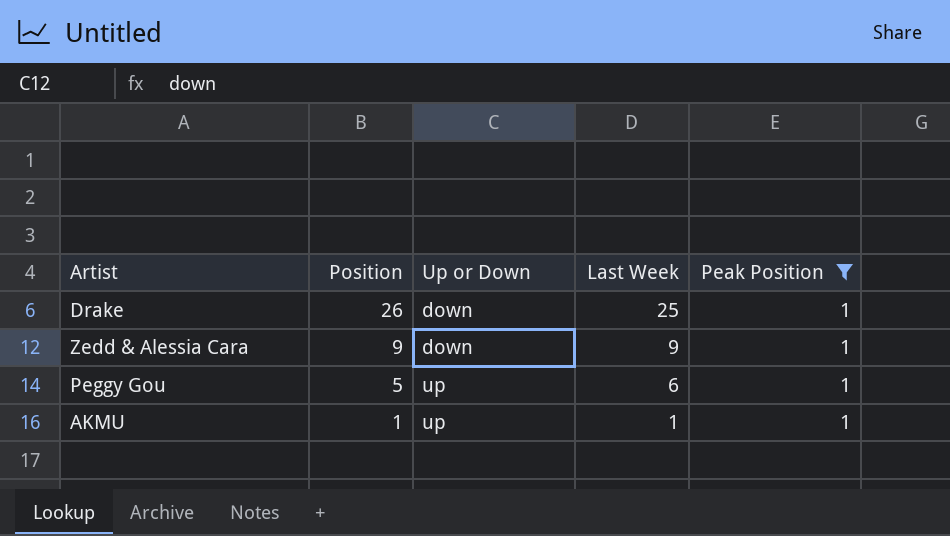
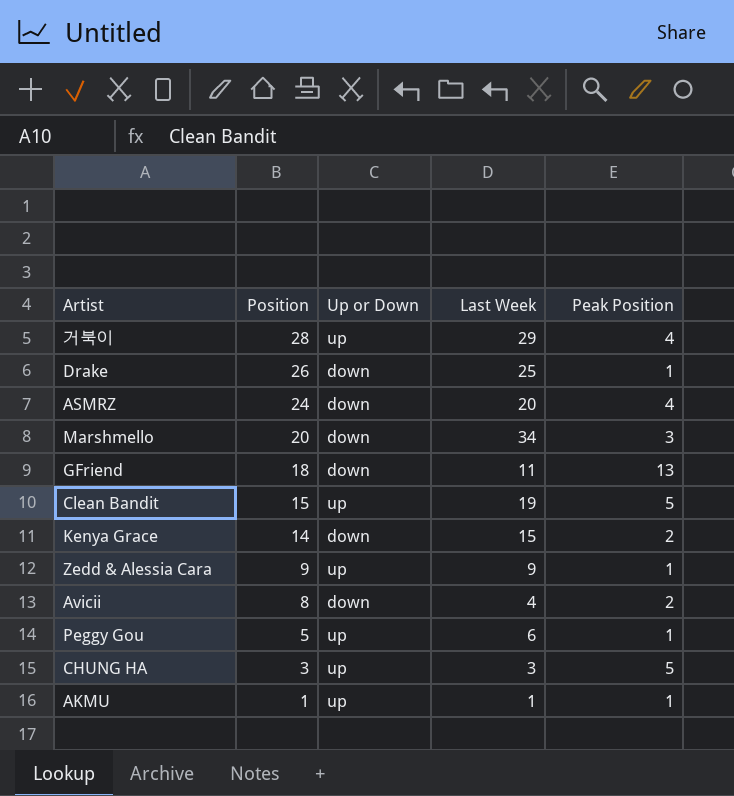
filter: Peak Position = 1 -> none
Zedd & Alessia Cara | Up or Down: down -> up

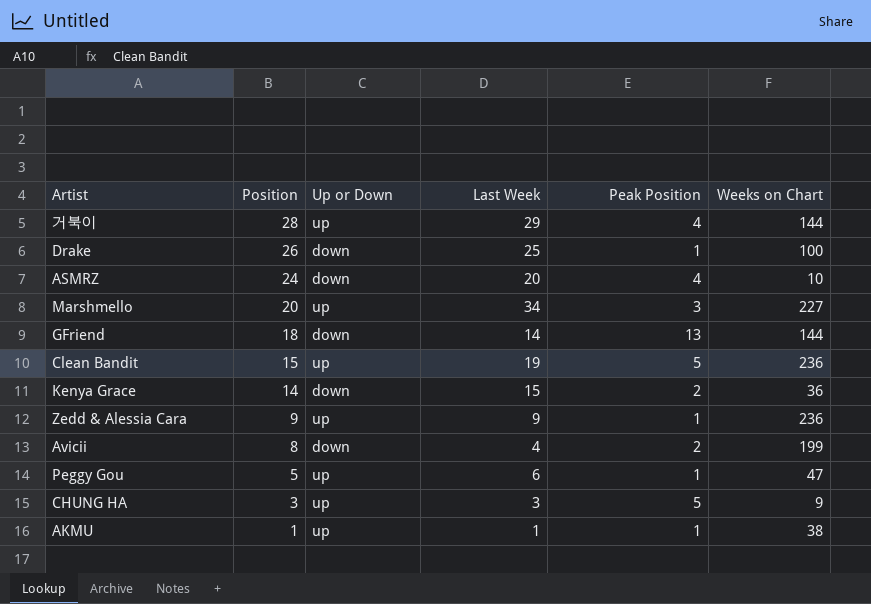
column Weeks on Chart | position: none -> 6
Marshmello | Up or Down: down -> up
GFriend | Last Week: 11 -> 14

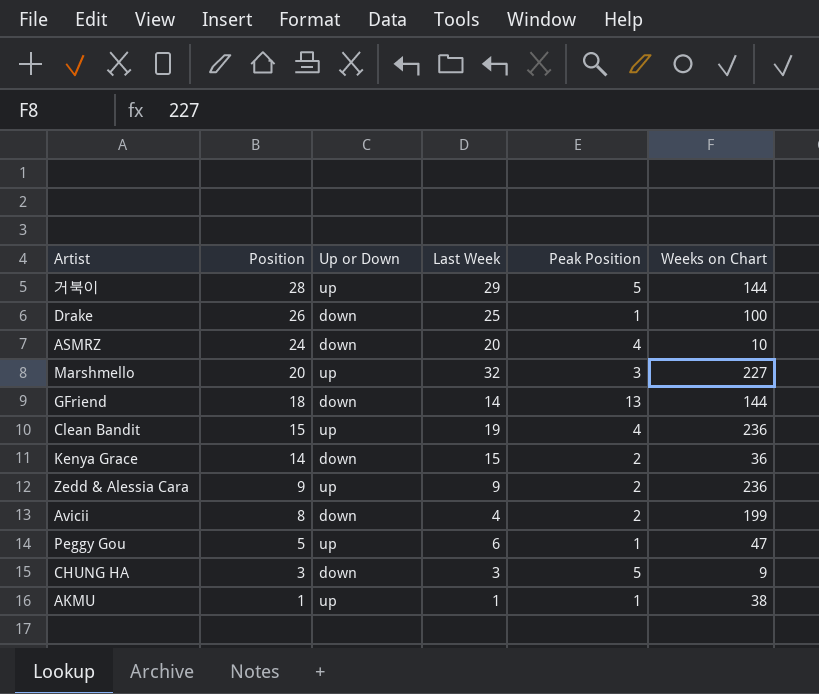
거북이 | Peak Position: 4 -> 5
Marshmello | Last Week: 34 -> 32
Clean Bandit | Peak Position: 5 -> 4
Zedd & Alessia Cara | Peak Position: 1 -> 2
CHUNG HA | Up or Down: up -> down

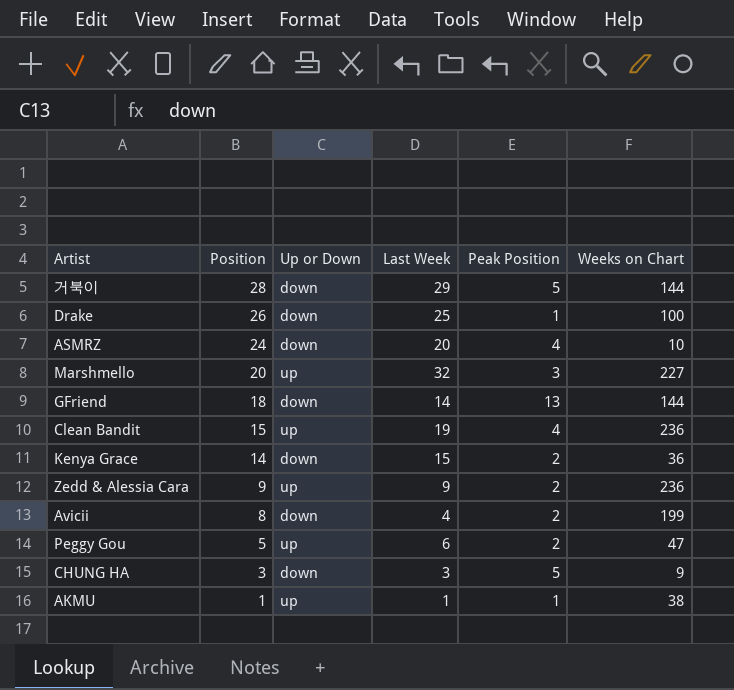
거북이 | Up or Down: up -> down
Peggy Gou | Peak Position: 1 -> 2

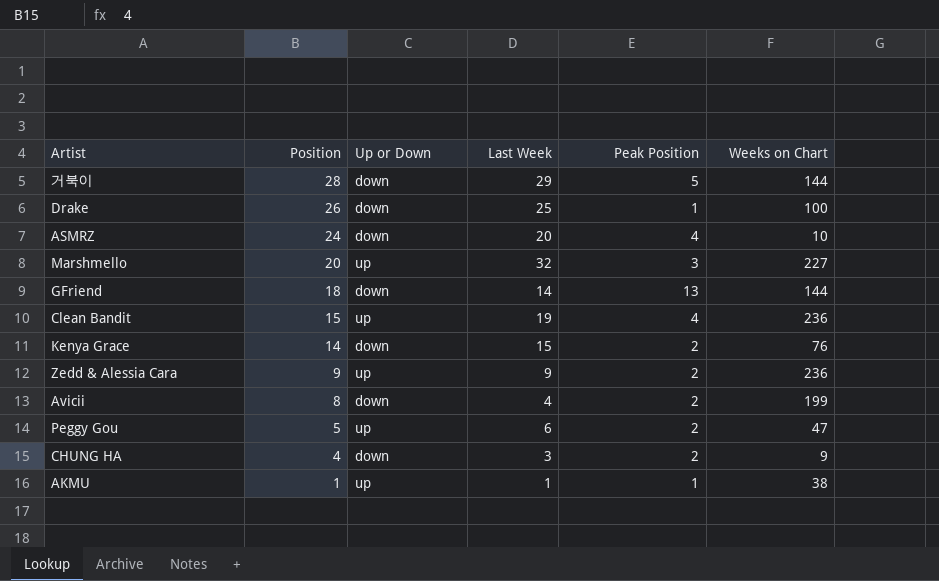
Kenya Grace | Weeks on Chart: 36 -> 76
CHUNG HA | Position: 3 -> 4
CHUNG HA | Peak Position: 5 -> 2

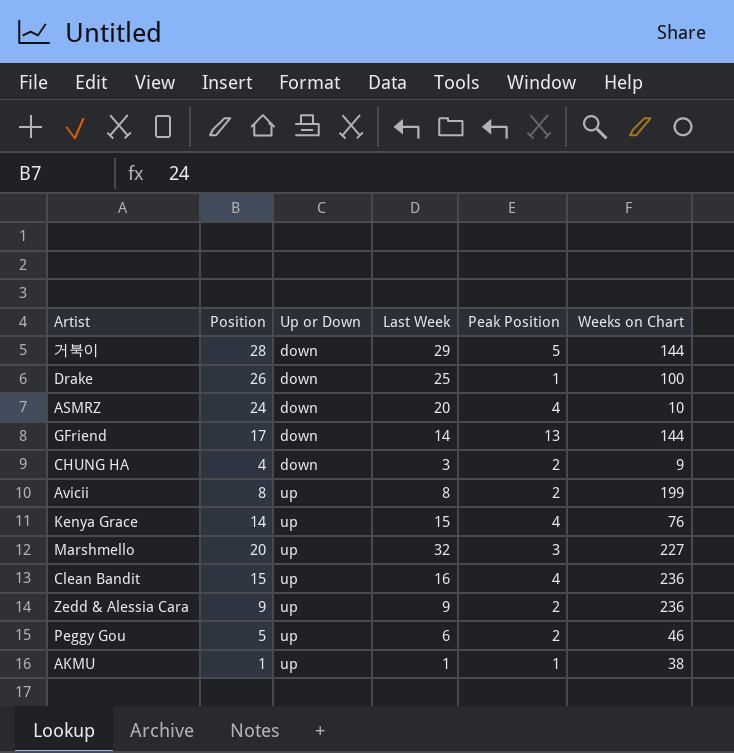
row order: Position descending -> Up or Down ascending
GFriend | Position: 18 -> 17
Avicii | Up or Down: down -> up
Avicii | Last Week: 4 -> 8
Kenya Grace | Up or Down: down -> up
Kenya Grace | Peak Position: 2 -> 4
Clean Bandit | Last Week: 19 -> 16
Peggy Gou | Weeks on Chart: 47 -> 46

